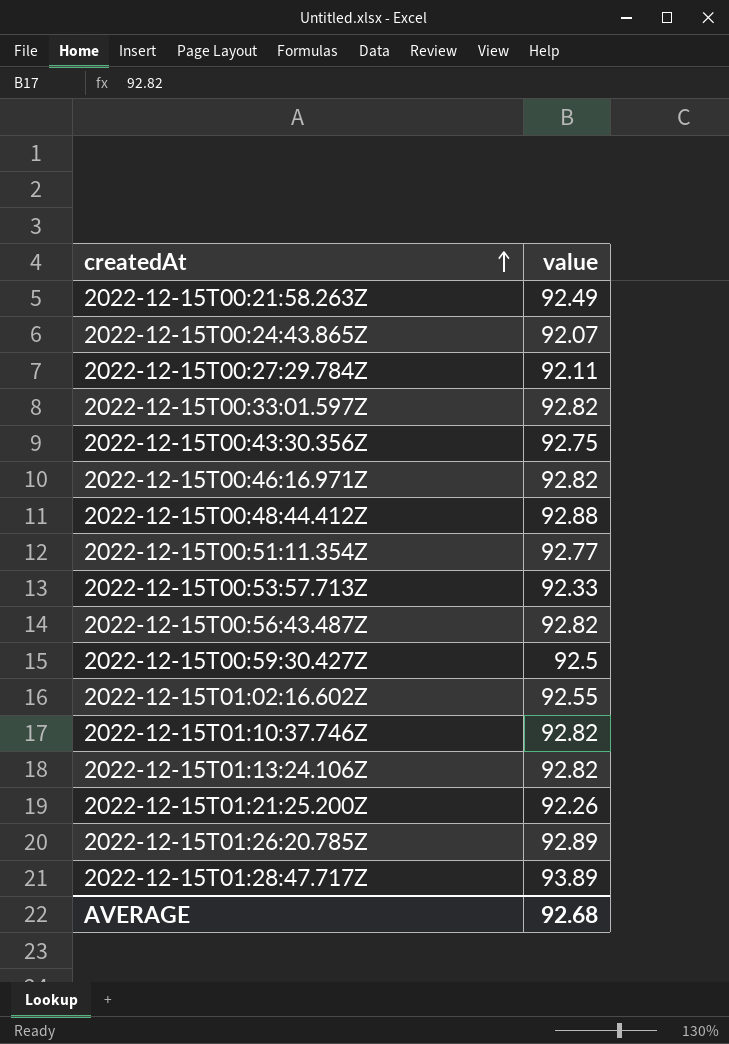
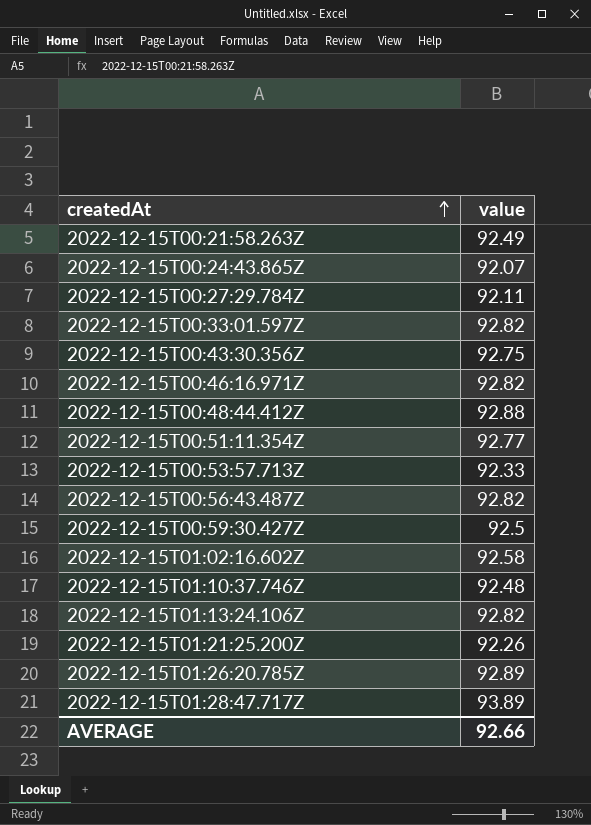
2022-12-15T01:02:16.602Z | value: 92.55 -> 92.58
2022-12-15T01:10:37.746Z | value: 92.82 -> 92.48
AVERAGE | value: 92.68 -> 92.66

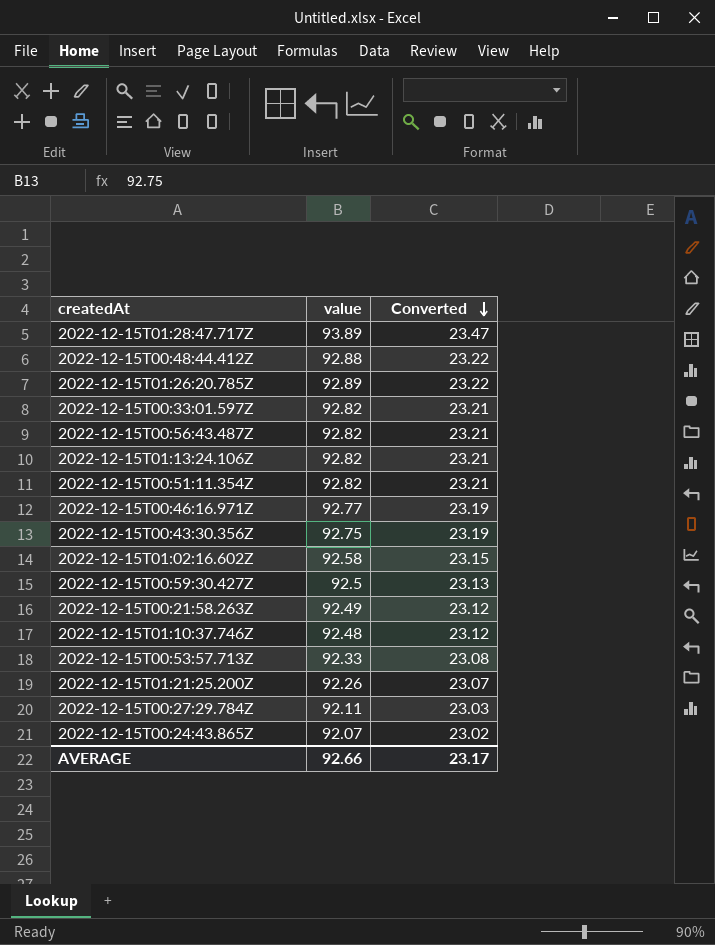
row order: createdAt ascending -> Converted descending
column Converted | formula: none -> [value] * 0.25
2022-12-15T00:51:11.354Z | value: 92.77 -> 92.82
2022-12-15T00:46:16.971Z | value: 92.82 -> 92.77

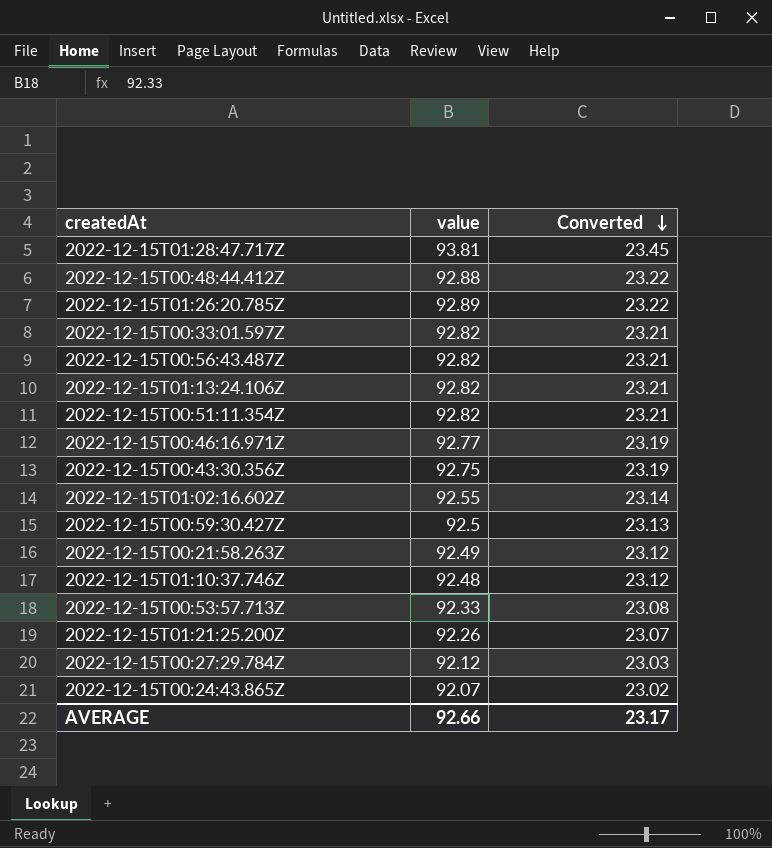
2022-12-15T01:28:47.717Z | value: 93.89 -> 93.81
2022-12-15T01:28:47.717Z | Converted: 23.47 -> 23.45
2022-12-15T01:02:16.602Z | value: 92.58 -> 92.55
2022-12-15T01:02:16.602Z | Converted: 23.15 -> 23.14
2022-12-15T00:27:29.784Z | value: 92.11 -> 92.12

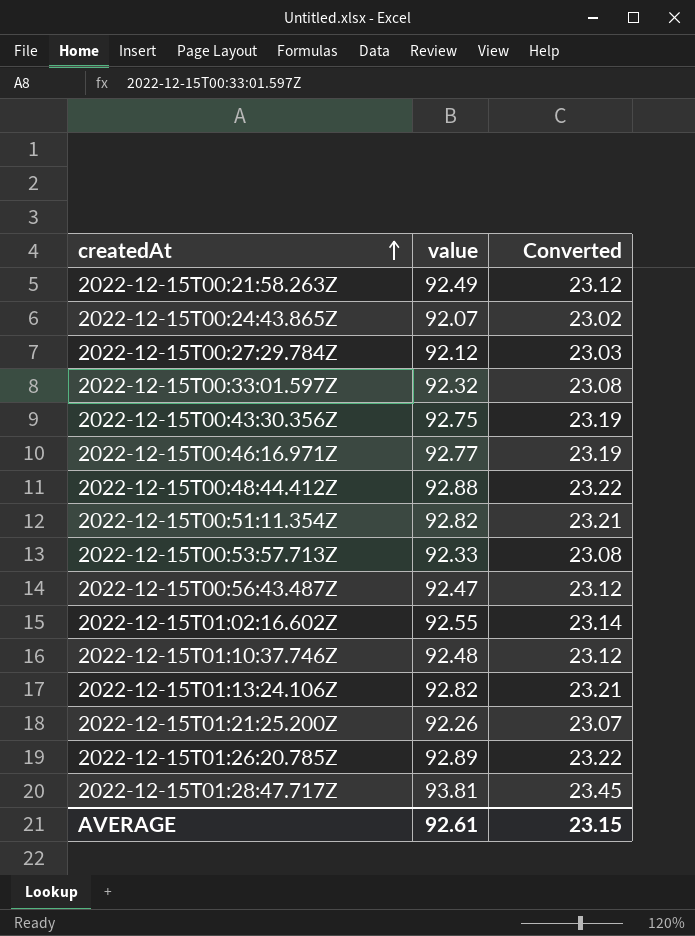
row order: Converted descending -> createdAt ascending
row 2022-12-15T00:59:30.427Z: 92.5 | 23.13 -> none
2022-12-15T00:33:01.597Z | value: 92.82 -> 92.32
2022-12-15T00:33:01.597Z | Converted: 23.21 -> 23.08
2022-12-15T00:56:43.487Z | value: 92.82 -> 92.47
2022-12-15T00:56:43.487Z | Converted: 23.21 -> 23.12
AVERAGE | value: 92.66 -> 92.61
AVERAGE | Converted: 23.17 -> 23.15

